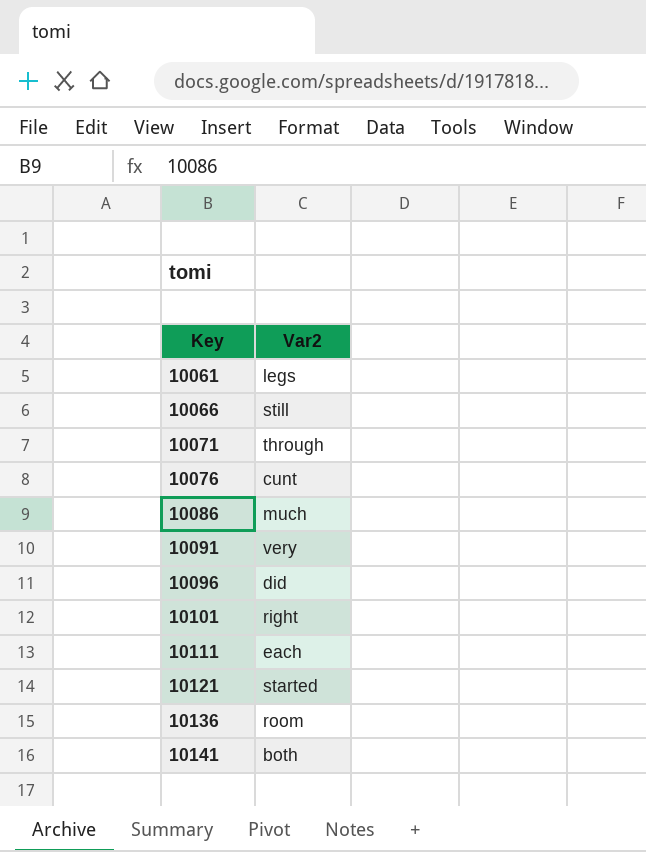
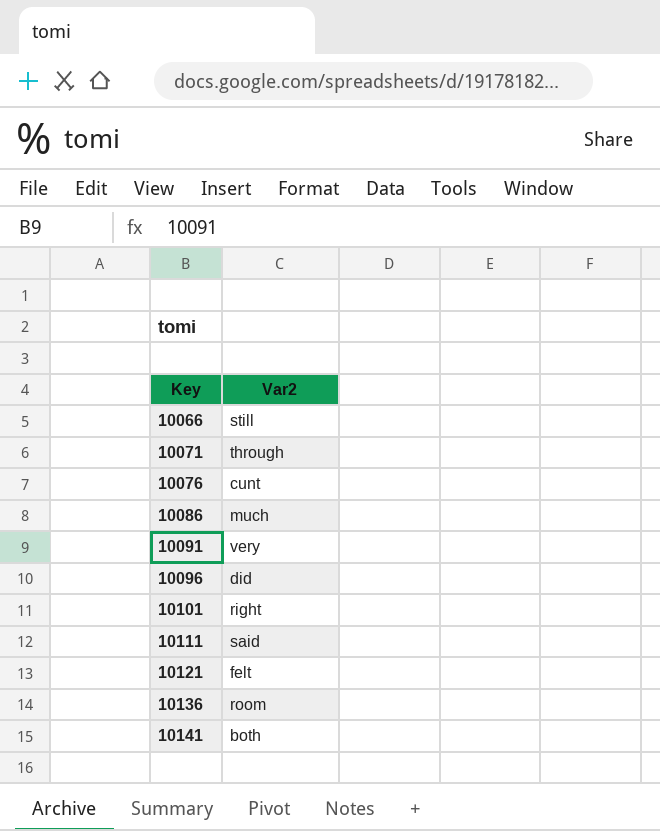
row 10061: legs -> none
10111 | Var2: each -> said
10121 | Var2: started -> felt

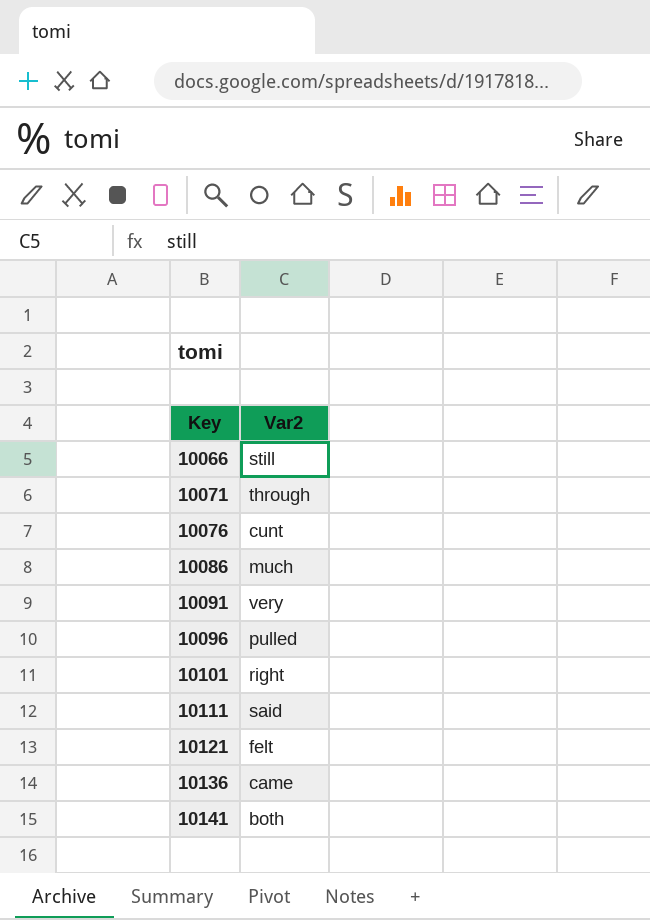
10096 | Var2: did -> pulled
10136 | Var2: room -> came

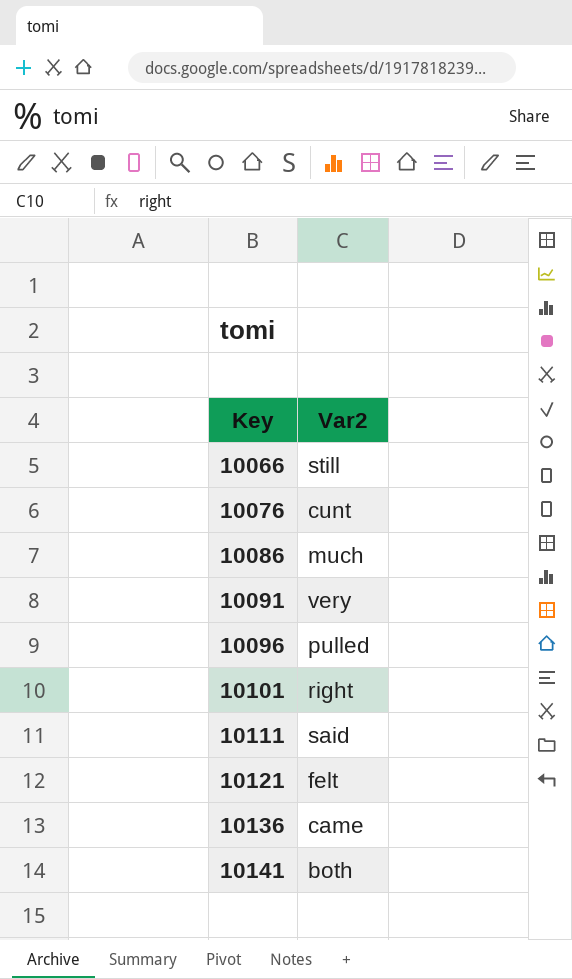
row 10071: through -> none

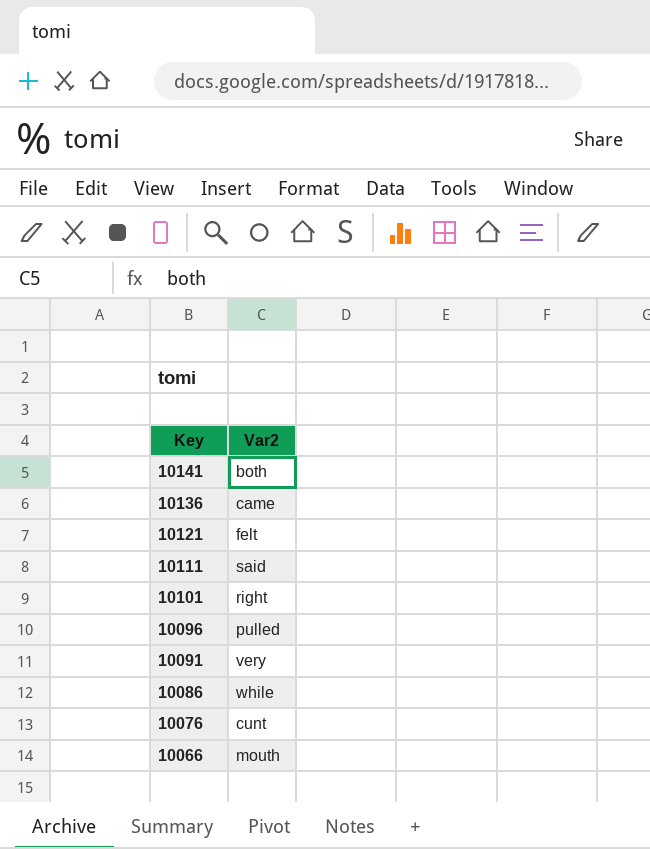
row order: Key ascending -> Key descending
10086 | Var2: much -> while
10066 | Var2: still -> mouth

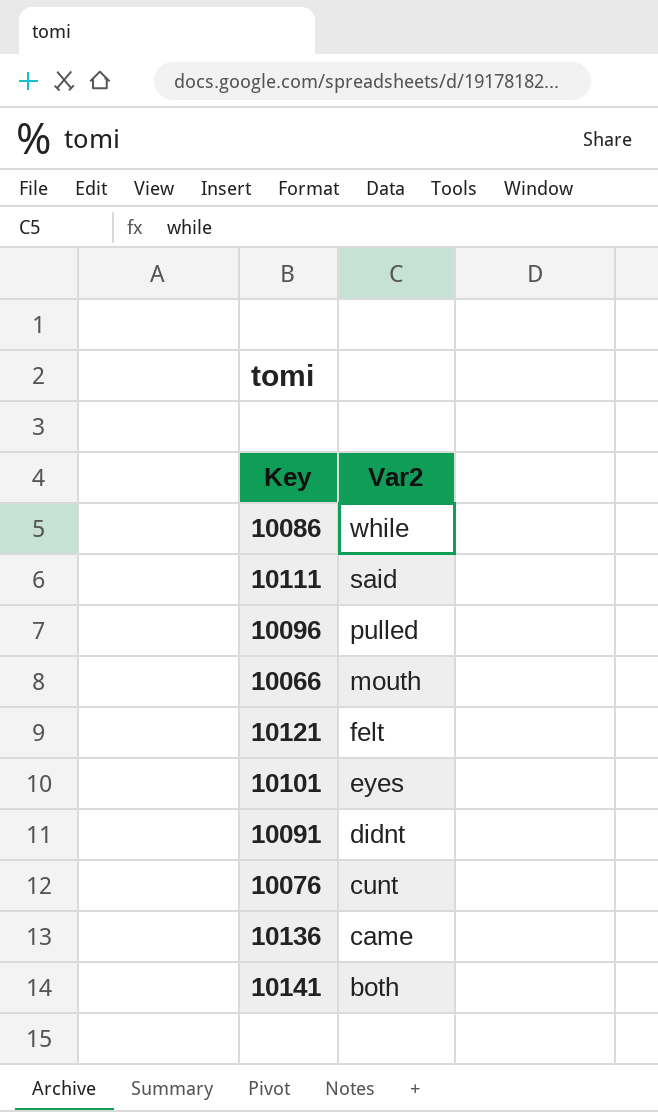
row order: Key descending -> Var2 descending
10101 | Var2: right -> eyes
10091 | Var2: very -> didnt

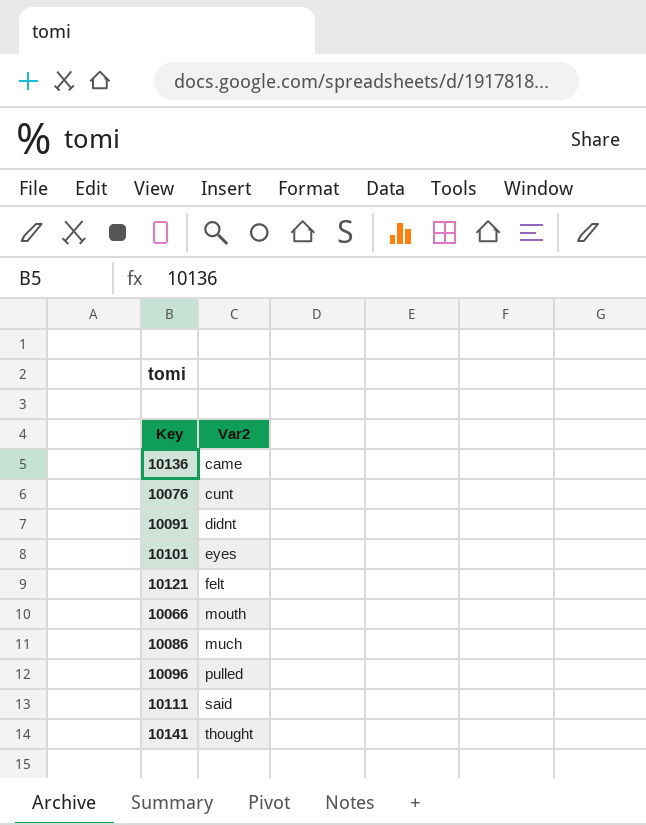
row order: Var2 descending -> Var2 ascending
10086 | Var2: while -> much
10141 | Var2: both -> thought

